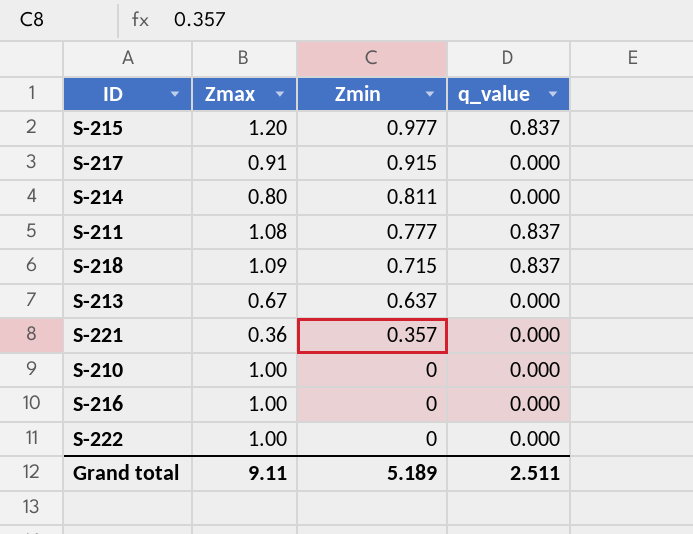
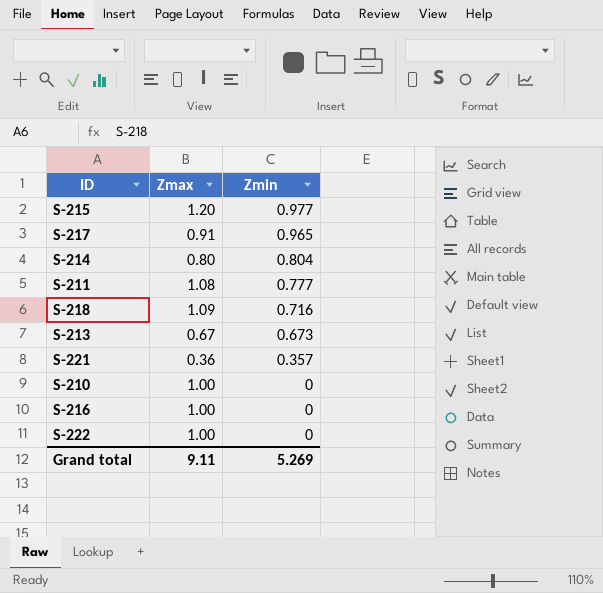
column q_value | position: 4 -> none
S-217 | Zmin: 0.915 -> 0.965
S-214 | Zmin: 0.811 -> 0.804
S-218 | Zmin: 0.715 -> 0.716
S-213 | Zmin: 0.637 -> 0.673
Grand total | Zmin: 5.189 -> 5.269

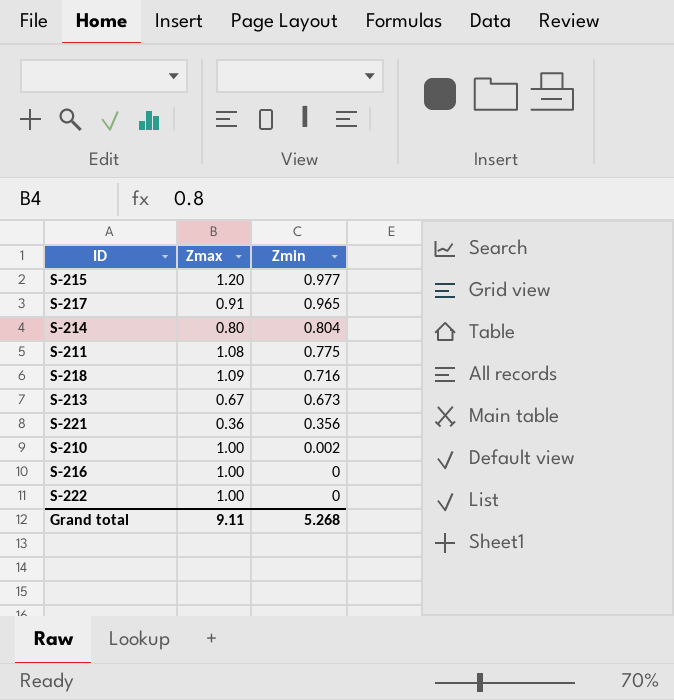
S-211 | Zmin: 0.777 -> 0.775
S-221 | Zmin: 0.357 -> 0.356
S-210 | Zmin: 0 -> 0.002
Grand total | Zmin: 5.269 -> 5.268

